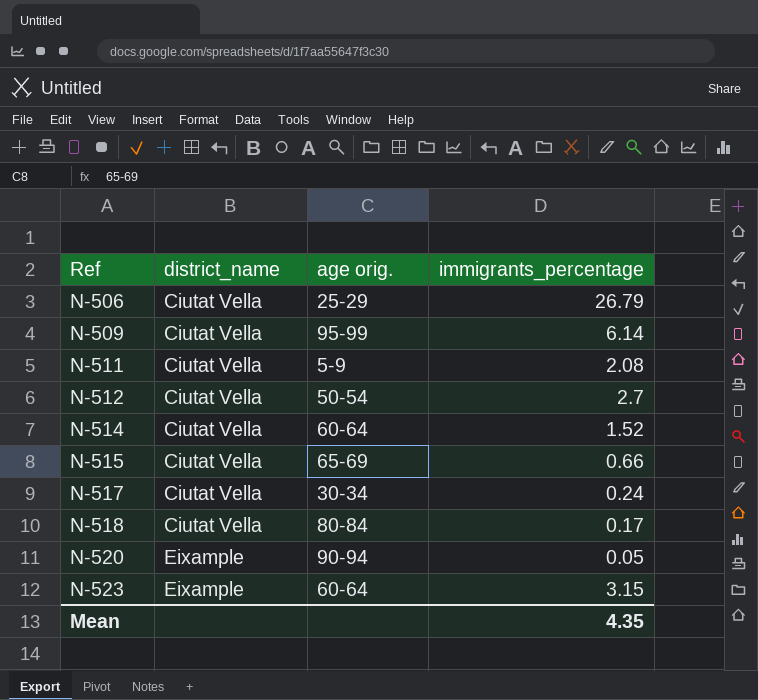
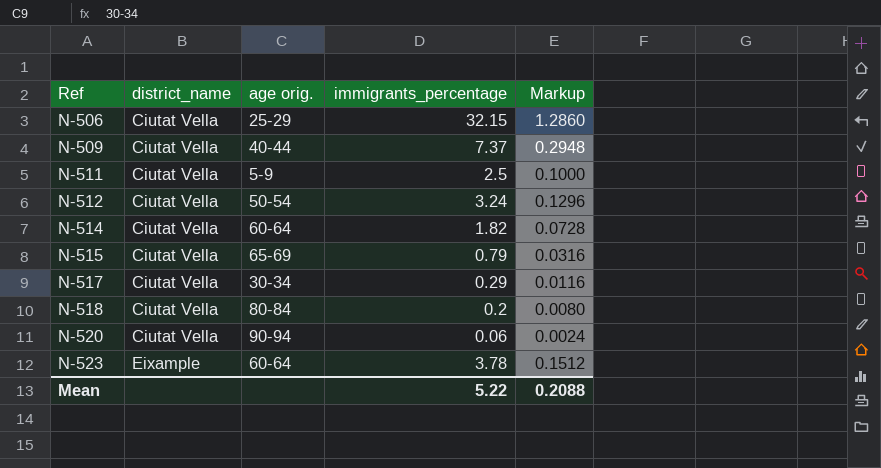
column Markup | formula: none -> [immigrants_percentage] * 0.04
N-506 | immigrants_percentage: 26.79 -> 32.15
N-509 | age orig.: 95-99 -> 40-44
N-509 | immigrants_percentage: 6.14 -> 7.37
N-511 | immigrants_percentage: 2.08 -> 2.5
N-512 | immigrants_percentage: 2.7 -> 3.24
N-514 | immigrants_percentage: 1.52 -> 1.82
N-515 | immigrants_percentage: 0.66 -> 0.79
N-517 | immigrants_percentage: 0.24 -> 0.29
N-518 | immigrants_percentage: 0.17 -> 0.2
N-520 | district_name: Eixample -> Ciutat Vella
N-520 | immigrants_percentage: 0.05 -> 0.06
N-523 | immigrants_percentage: 3.15 -> 3.78
Mean | immigrants_percentage: 4.35 -> 5.22

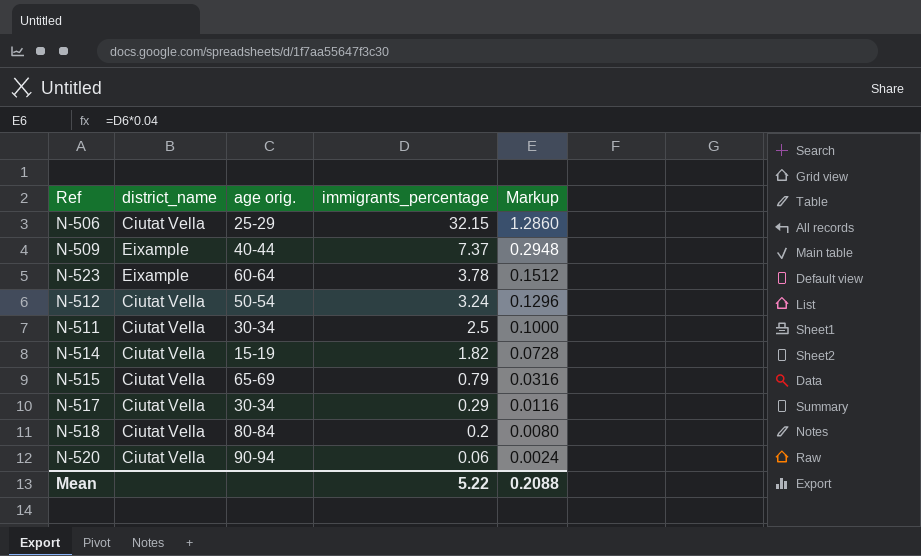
row order: Ref ascending -> immigrants_percentage descending
N-509 | district_name: Ciutat Vella -> Eixample
N-511 | age orig.: 5-9 -> 30-34
N-514 | age orig.: 60-64 -> 15-19

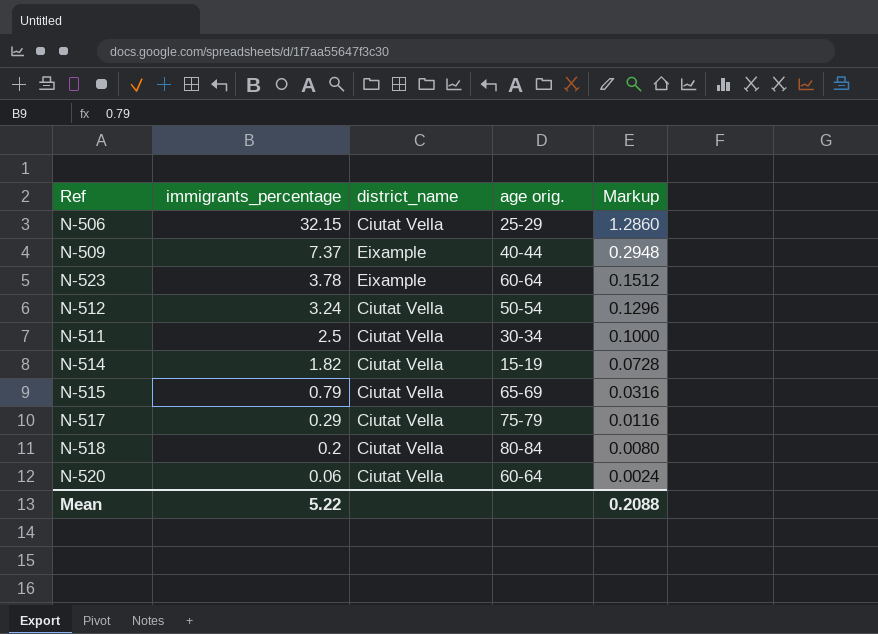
column immigrants_percentage | position: 4 -> 2
N-517 | age orig.: 30-34 -> 75-79
N-520 | age orig.: 90-94 -> 60-64

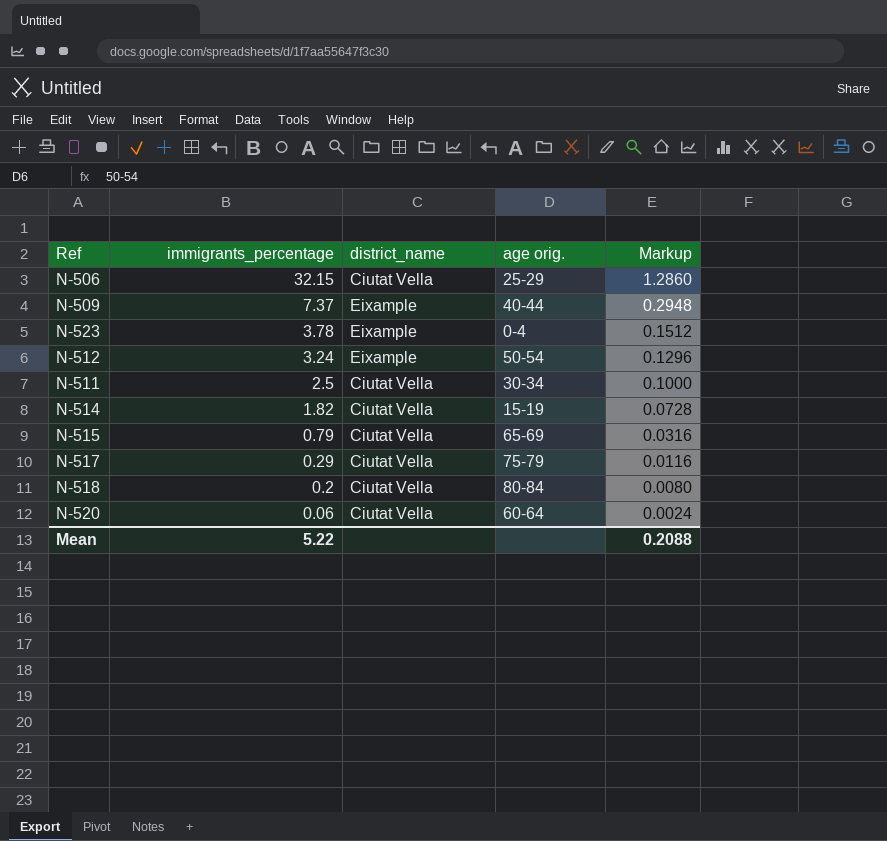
N-523 | age orig.: 60-64 -> 0-4
N-512 | district_name: Ciutat Vella -> Eixample

